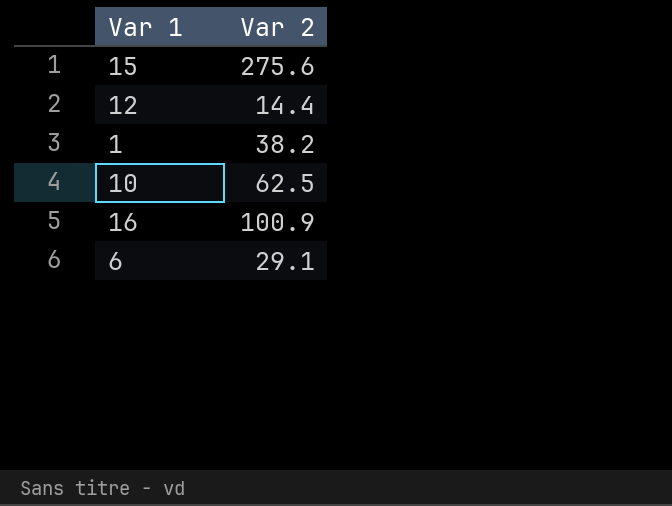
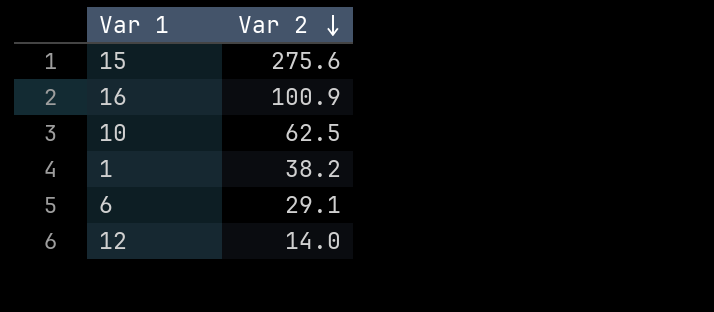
row order: none -> Var 2 descending
12 | Var 2: 14.4 -> 14.0

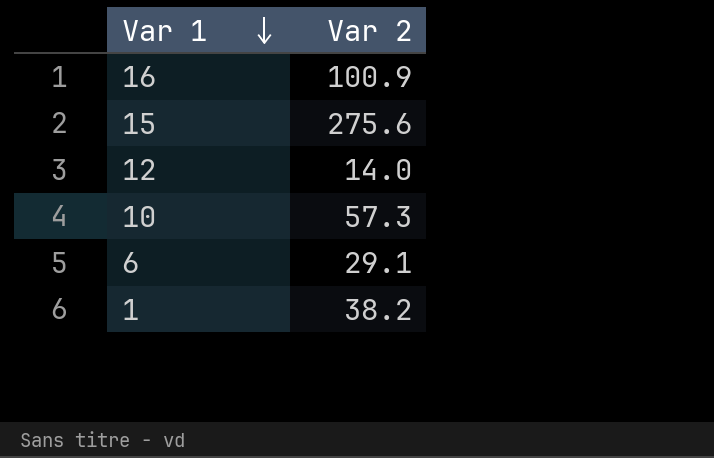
row order: Var 2 descending -> Var 1 descending
10 | Var 2: 62.5 -> 57.3

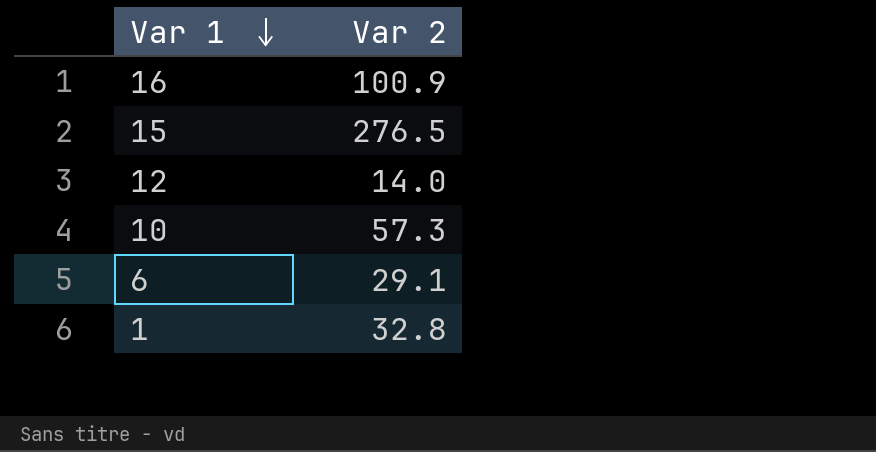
15 | Var 2: 275.6 -> 276.5
1 | Var 2: 38.2 -> 32.8

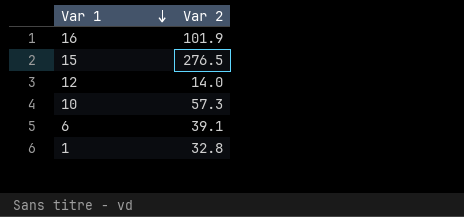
16 | Var 2: 100.9 -> 101.9
6 | Var 2: 29.1 -> 39.1

